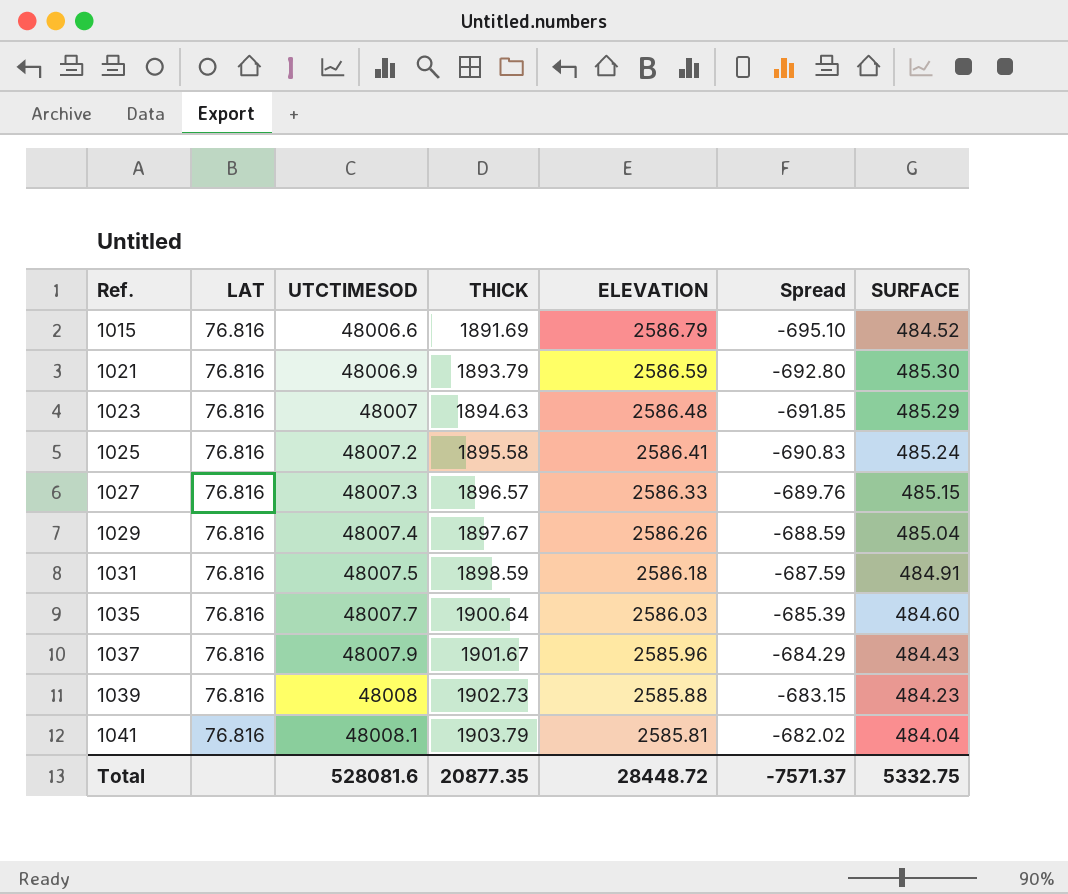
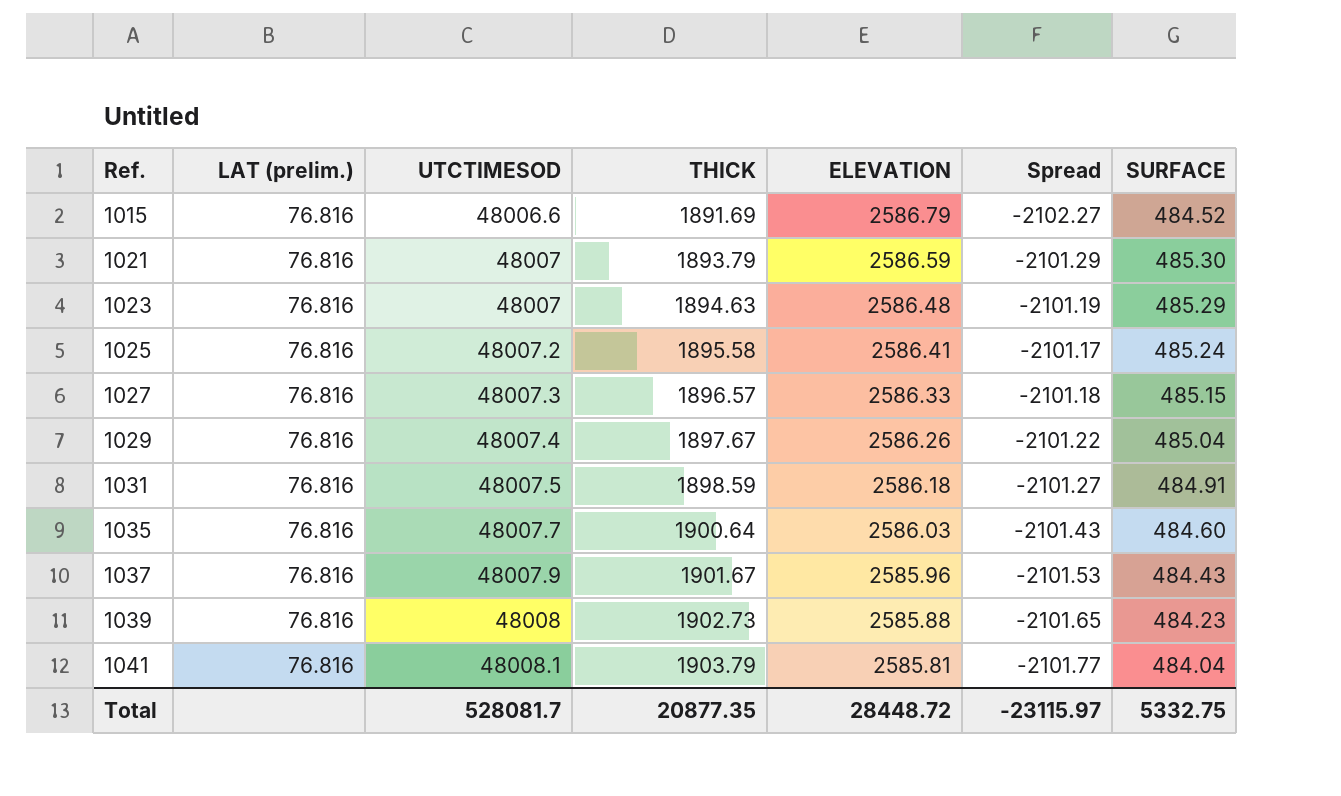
column name: LAT -> LAT (prelim.)
column Spread | formula: [THICK] - [ELEVATION] -> [SURFACE] - [ELEVATION]
1021 | UTCTIMESOD: 48006.9 -> 48007
Total | UTCTIMESOD: 528081.6 -> 528081.7
Total | Spread: -7571.37 -> -23115.97

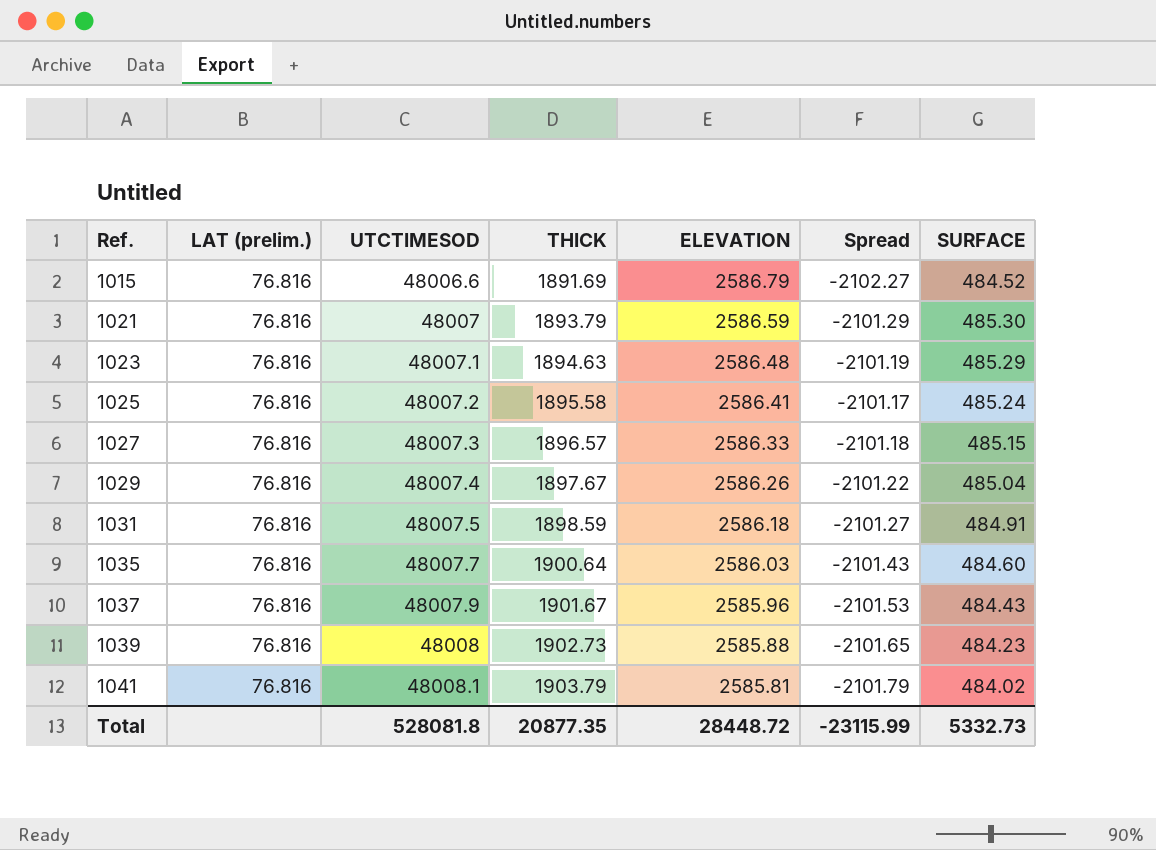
1023 | UTCTIMESOD: 48007 -> 48007.1
1041 | Spread: -2101.77 -> -2101.79
1041 | SURFACE: 484.04 -> 484.02
Total | UTCTIMESOD: 528081.7 -> 528081.8
Total | Spread: -23115.97 -> -23115.99
Total | SURFACE: 5332.75 -> 5332.73

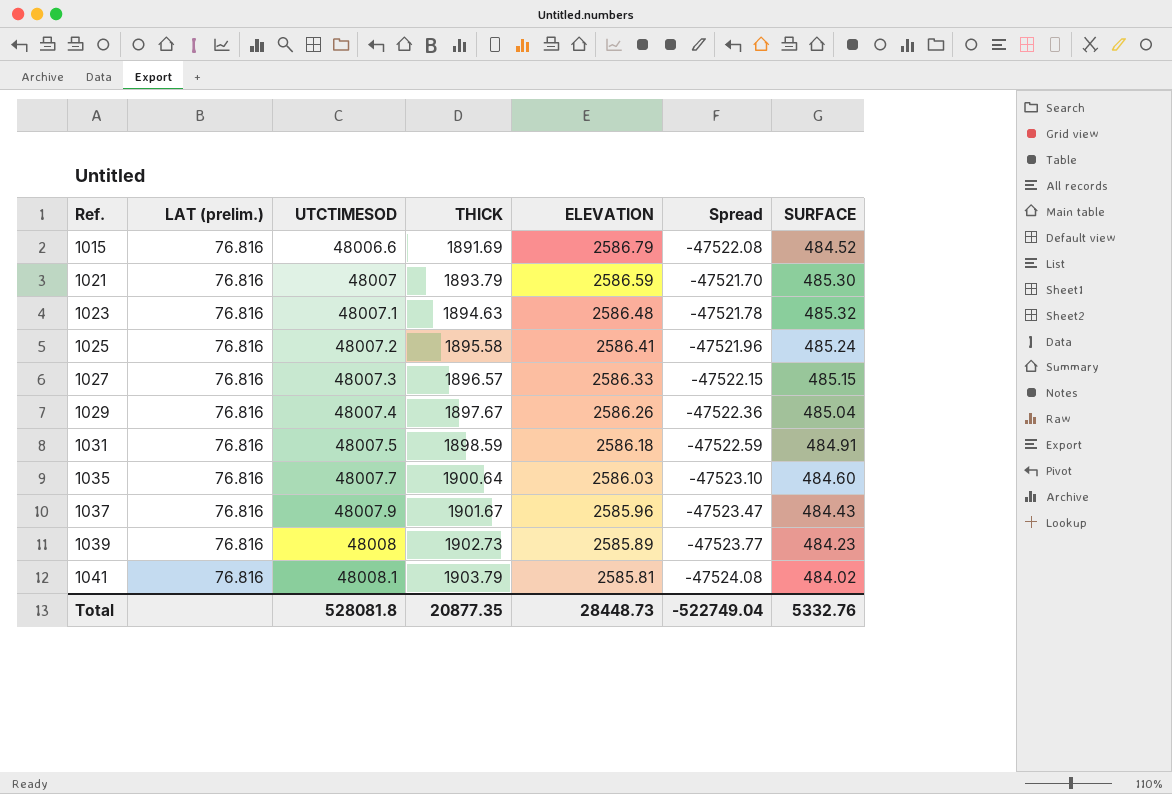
column Spread | formula: [SURFACE] - [ELEVATION] -> [SURFACE] - [UTCTIMESOD]
1023 | SURFACE: 485.29 -> 485.32
1039 | ELEVATION: 2585.88 -> 2585.89
Total | ELEVATION: 28448.72 -> 28448.73
Total | Spread: -23115.99 -> -522749.04
Total | SURFACE: 5332.73 -> 5332.76

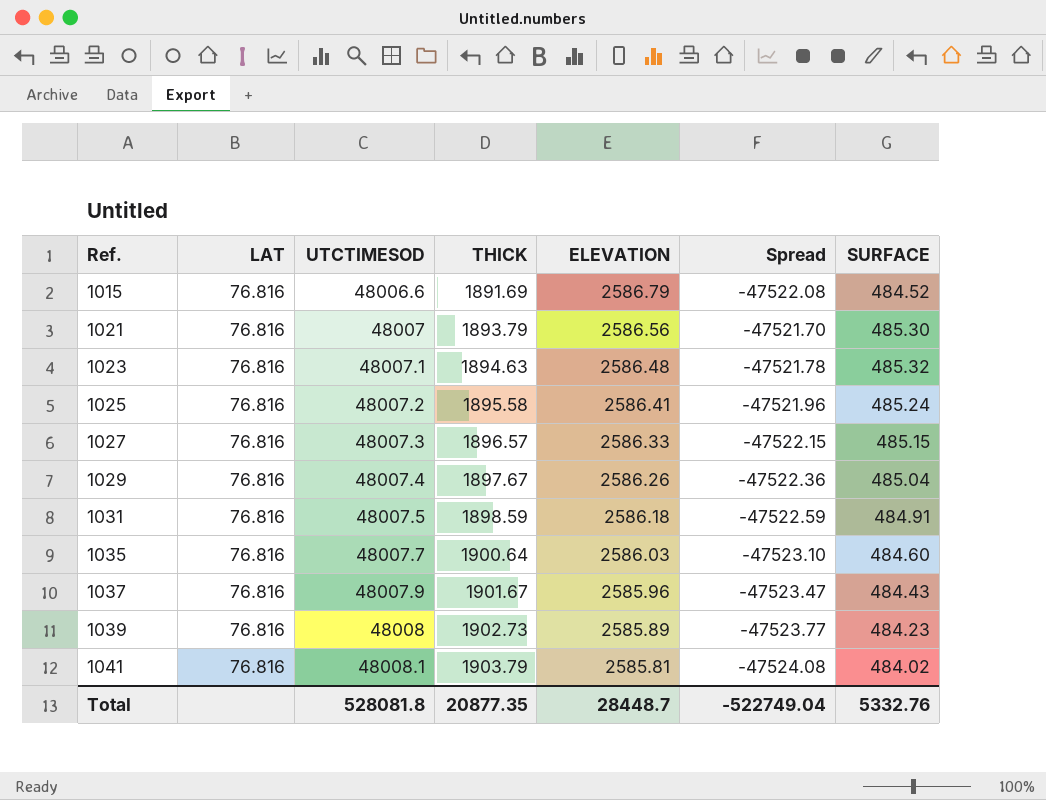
column name: LAT (prelim.) -> LAT
1021 | ELEVATION: 2586.59 -> 2586.56
Total | ELEVATION: 28448.73 -> 28448.7

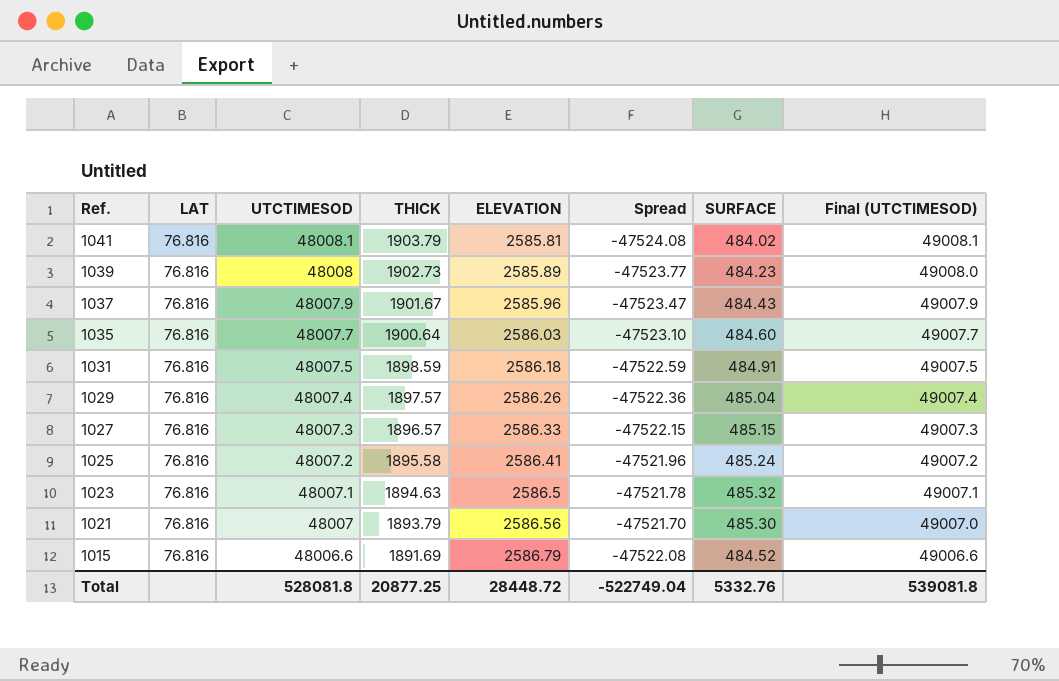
row order: Ref. ascending -> Ref. descending
column Final (UTCTIMESOD) | formula: none -> [UTCTIMESOD] + 1000
1029 | THICK: 1897.67 -> 1897.57
1023 | ELEVATION: 2586.48 -> 2586.5
Total | THICK: 20877.35 -> 20877.25
Total | ELEVATION: 28448.7 -> 28448.72

